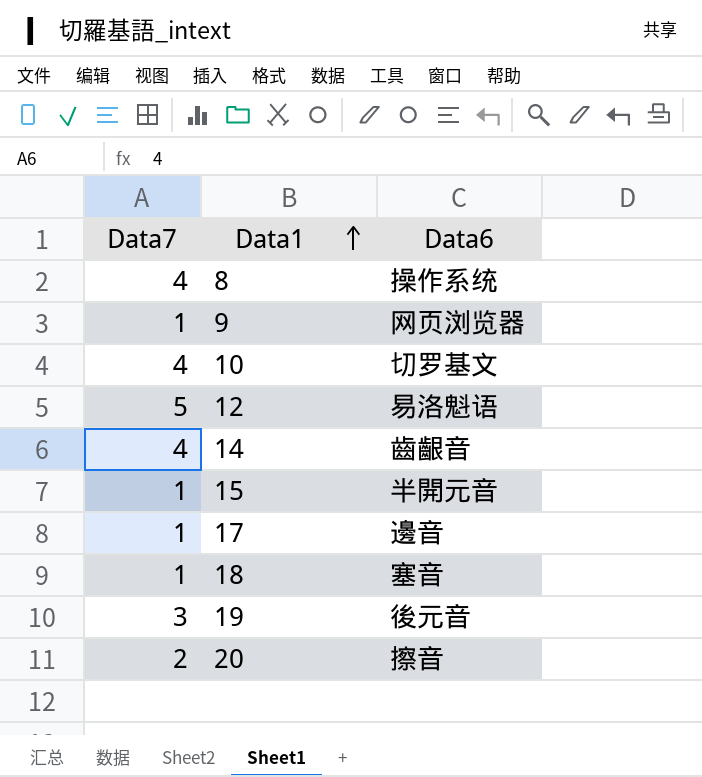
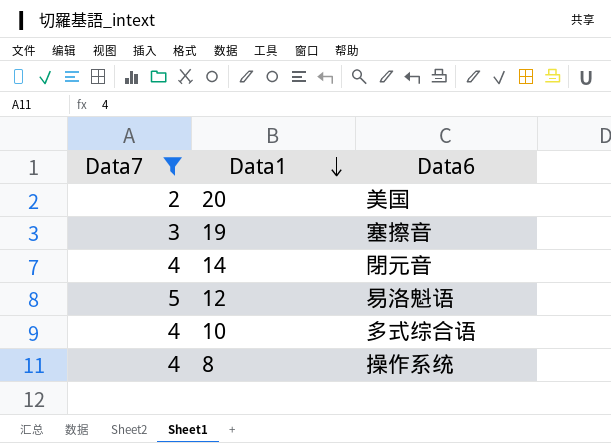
filter: none -> Data7 != 1
row order: Data1 ascending -> Data1 descending
20 | Data6: 擦音 -> 美国
19 | Data6: 後元音 -> 塞擦音
14 | Data6: 齒齦音 -> 閉元音
10 | Data6: 切罗基文 -> 多式综合语

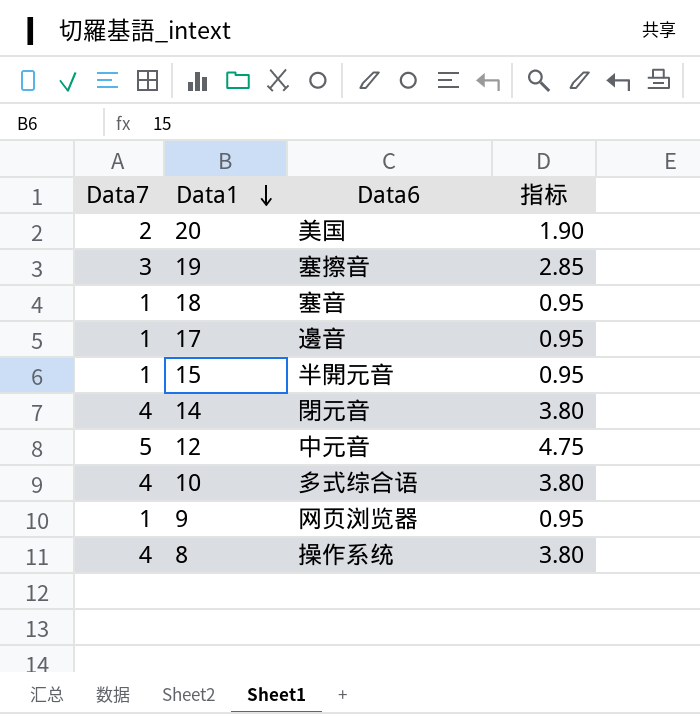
filter: Data7 != 1 -> none
column 指标 | formula: none -> [Data7] * 0.95
12 | Data6: 易洛魁语 -> 中元音

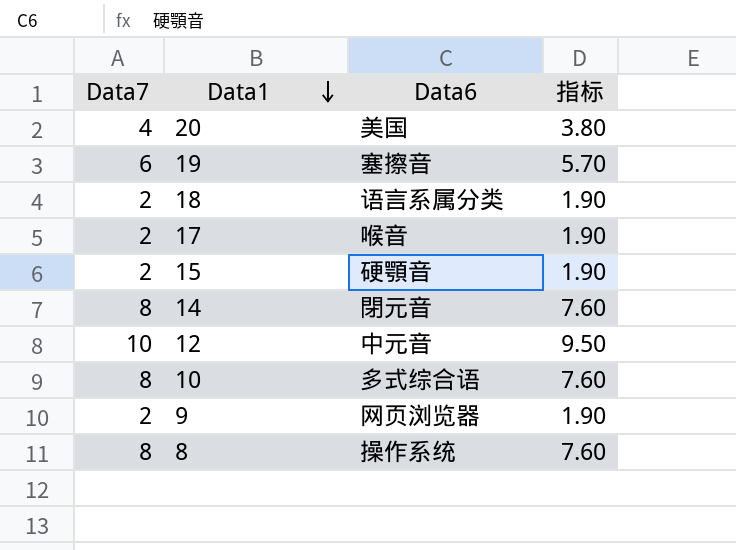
20 | Data7: 2 -> 4
20 | 指标: 1.90 -> 3.80
19 | Data7: 3 -> 6
19 | 指标: 2.85 -> 5.70
18 | Data7: 1 -> 2
18 | Data6: 塞音 -> 语言系属分类
18 | 指标: 0.95 -> 1.90
17 | Data7: 1 -> 2
17 | Data6: 邊音 -> 喉音
17 | 指标: 0.95 -> 1.90
15 | Data7: 1 -> 2
15 | Data6: 半開元音 -> 硬顎音
15 | 指标: 0.95 -> 1.90
14 | Data7: 4 -> 8
14 | 指标: 3.80 -> 7.60
12 | Data7: 5 -> 10
12 | 指标: 4.75 -> 9.50
10 | Data7: 4 -> 8
10 | 指标: 3.80 -> 7.60
9 | Data7: 1 -> 2
9 | 指标: 0.95 -> 1.90
8 | Data7: 4 -> 8
8 | 指标: 3.80 -> 7.60

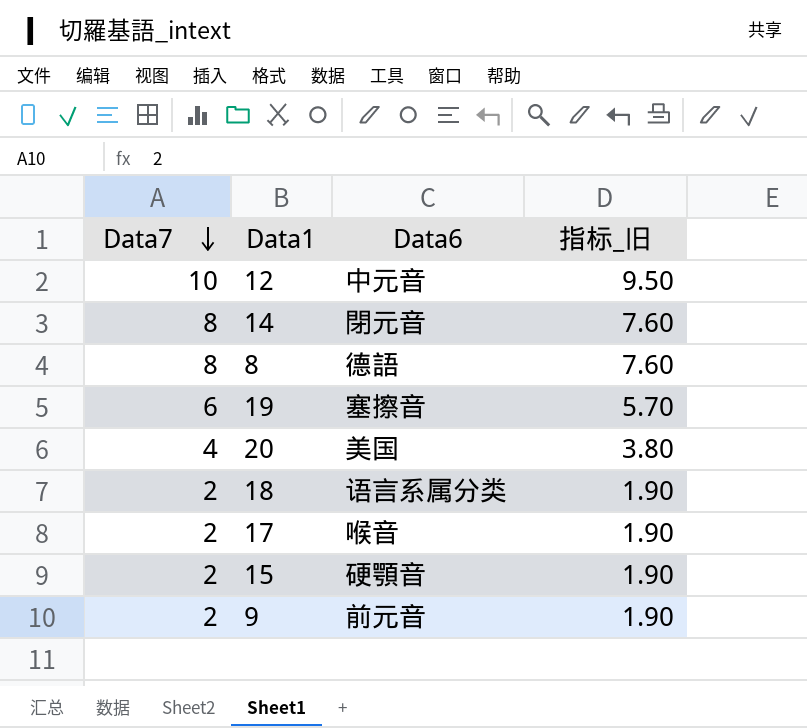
row order: Data1 descending -> Data7 descending
column name: 指标 -> 指标_旧
row 10: 8 | 多式综合语 | 7.60 -> none
8 | Data6: 操作系统 -> 德語
9 | Data6: 网页浏览器 -> 前元音

